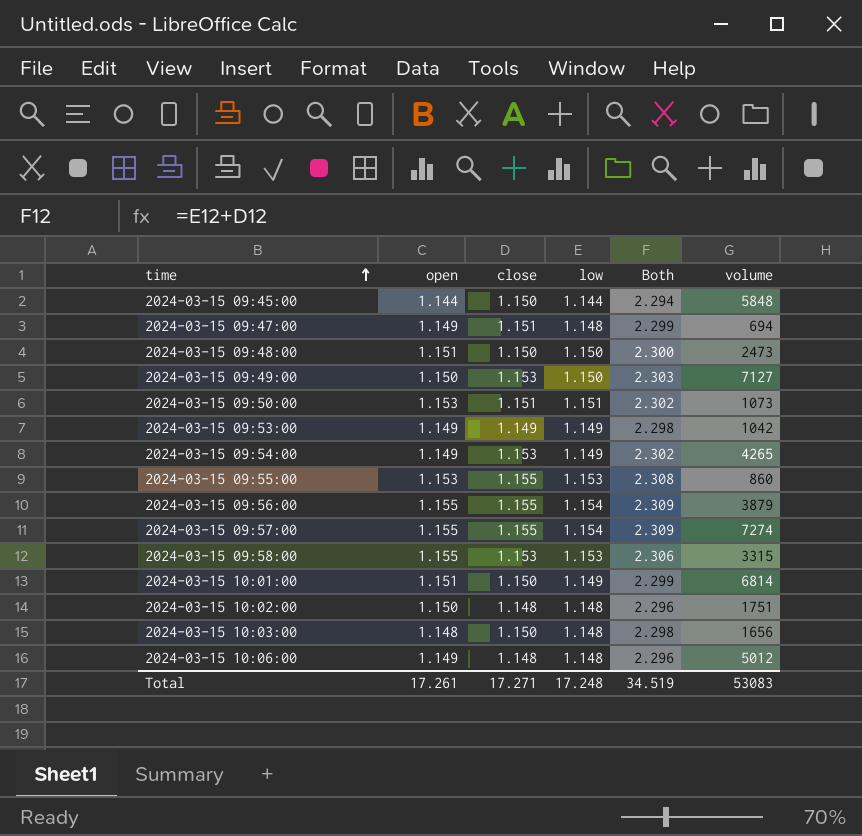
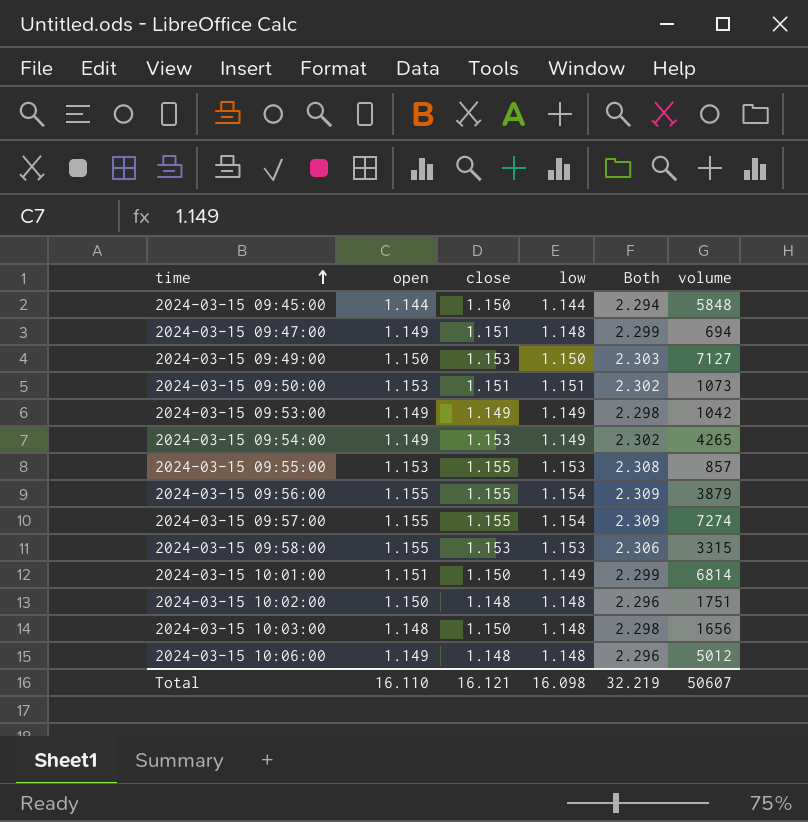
row 2024-03-15 09:48:00: 1.151 | 1.150 | 1.150 | 2.300 | 2473 -> none
2024-03-15 09:55:00 | volume: 860 -> 857
Total | open: 17.261 -> 16.110
Total | close: 17.271 -> 16.121
Total | low: 17.248 -> 16.098
Total | Both: 34.519 -> 32.219
Total | volume: 53083 -> 50607

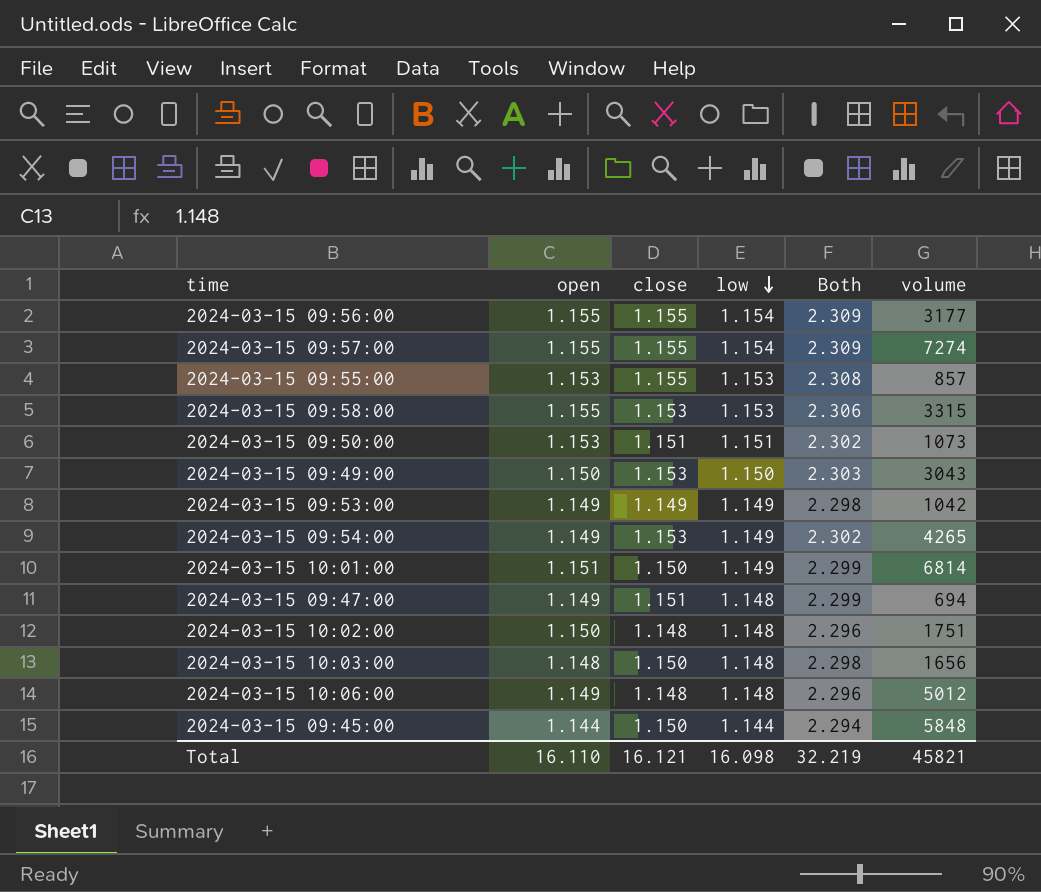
row order: time ascending -> low descending
2024-03-15 09:56:00 | volume: 3879 -> 3177
2024-03-15 09:49:00 | volume: 7127 -> 3043
Total | volume: 50607 -> 45821

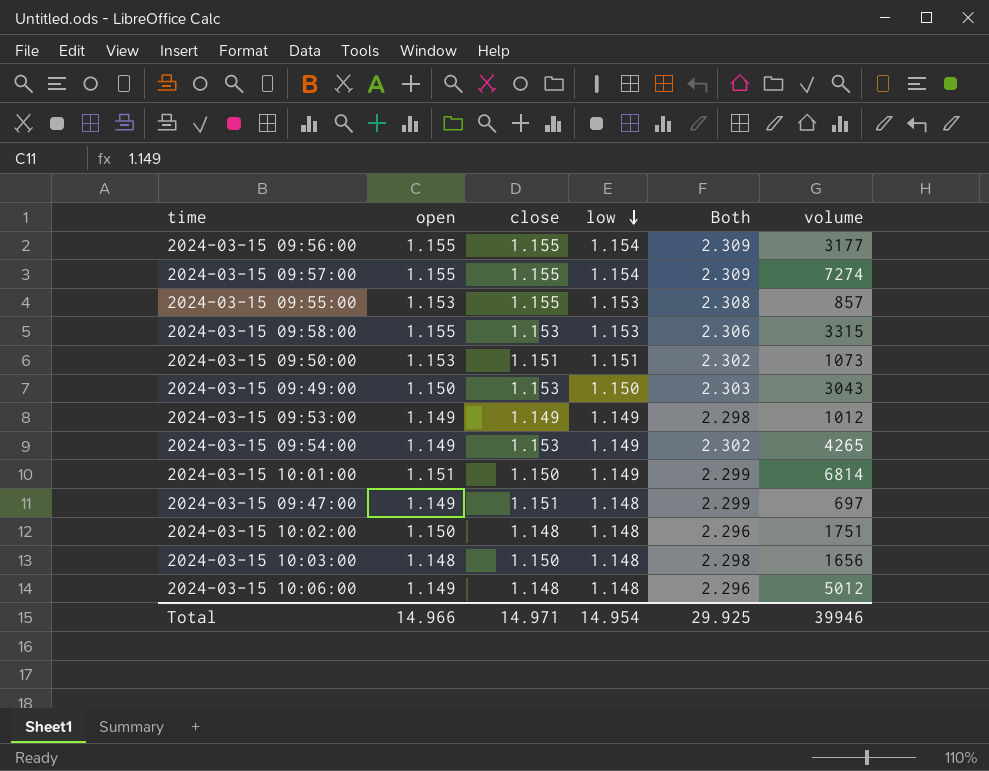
row 2024-03-15 09:45:00: 1.144 | 1.150 | 1.144 | 2.294 | 5848 -> none
2024-03-15 09:53:00 | volume: 1042 -> 1012
2024-03-15 09:47:00 | volume: 694 -> 697
Total | open: 16.110 -> 14.966
Total | close: 16.121 -> 14.971
Total | low: 16.098 -> 14.954
Total | Both: 32.219 -> 29.925
Total | volume: 45821 -> 39946

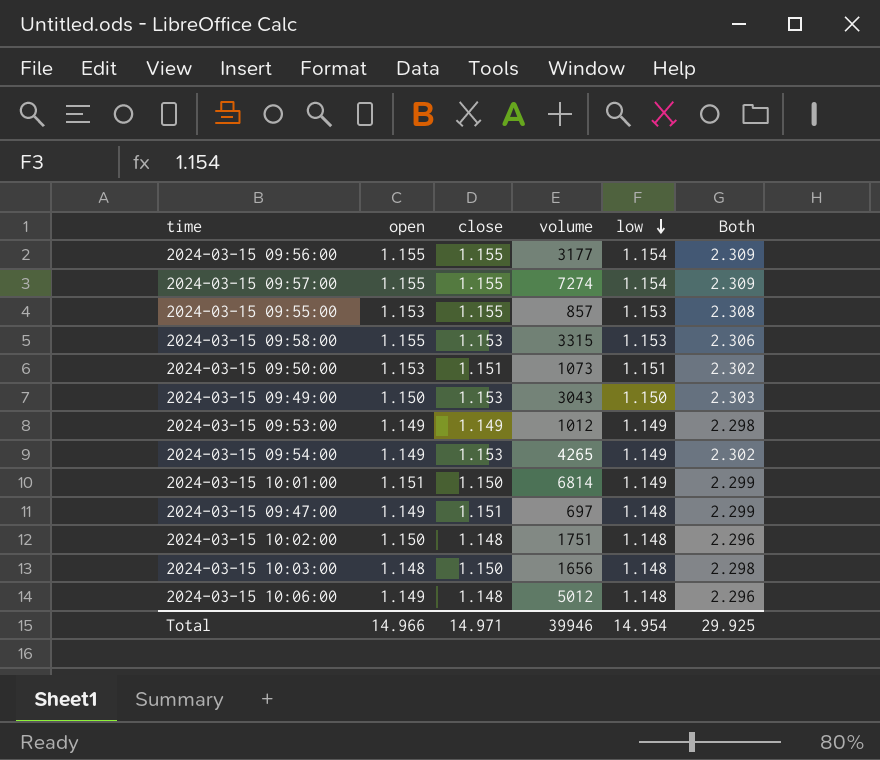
column volume | position: 6 -> 4

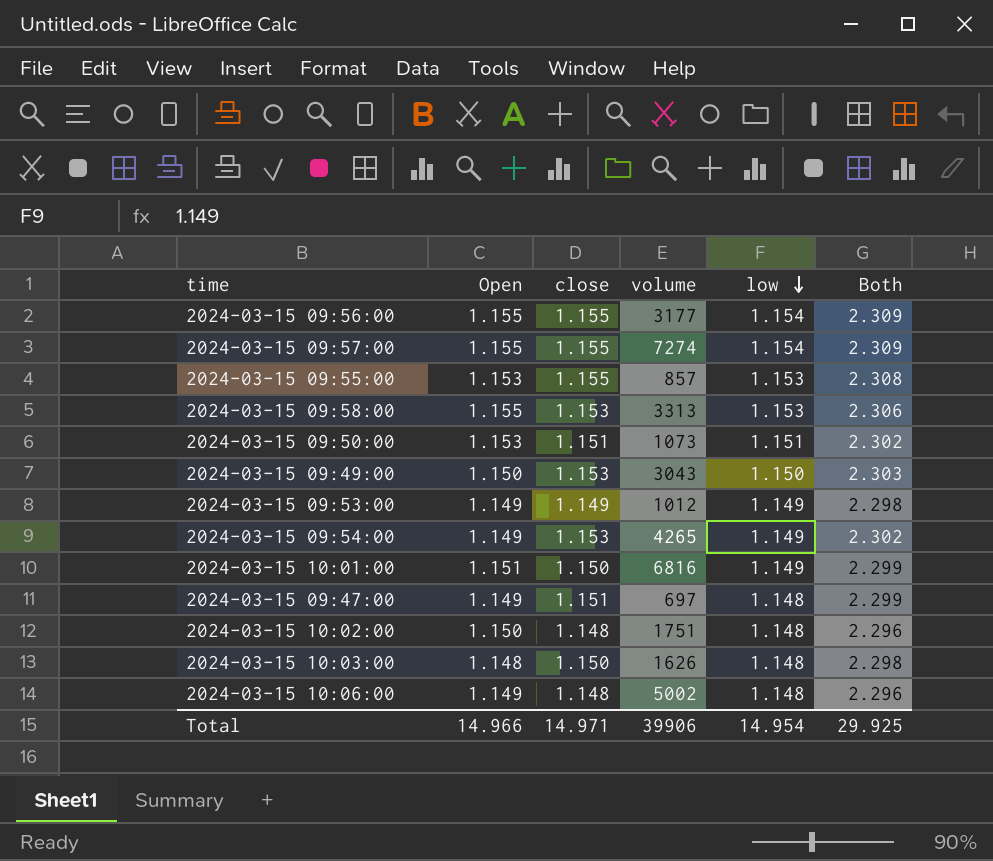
column name: open -> Open
2024-03-15 09:58:00 | volume: 3315 -> 3313
2024-03-15 10:01:00 | volume: 6814 -> 6816
2024-03-15 10:03:00 | volume: 1656 -> 1626
2024-03-15 10:06:00 | volume: 5012 -> 5002
Total | volume: 39946 -> 39906

